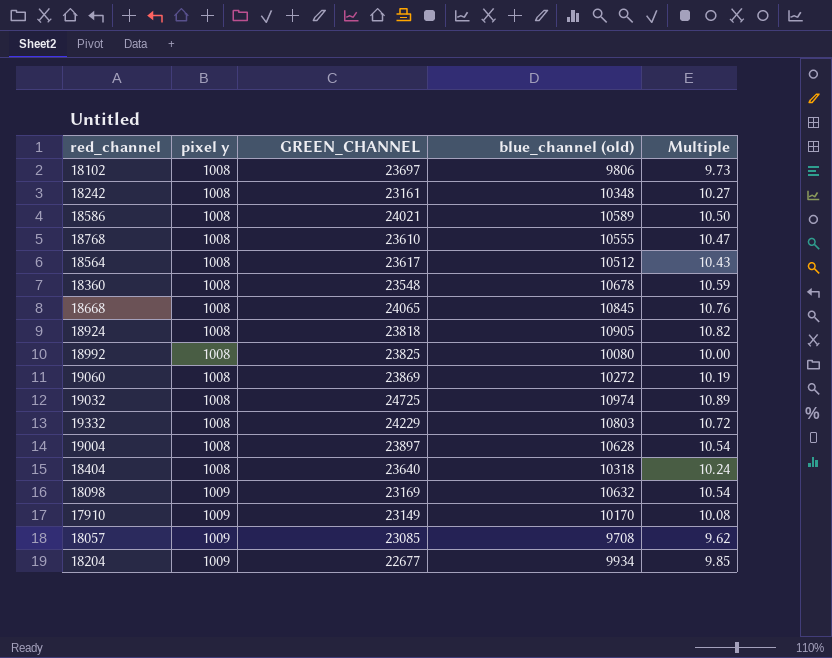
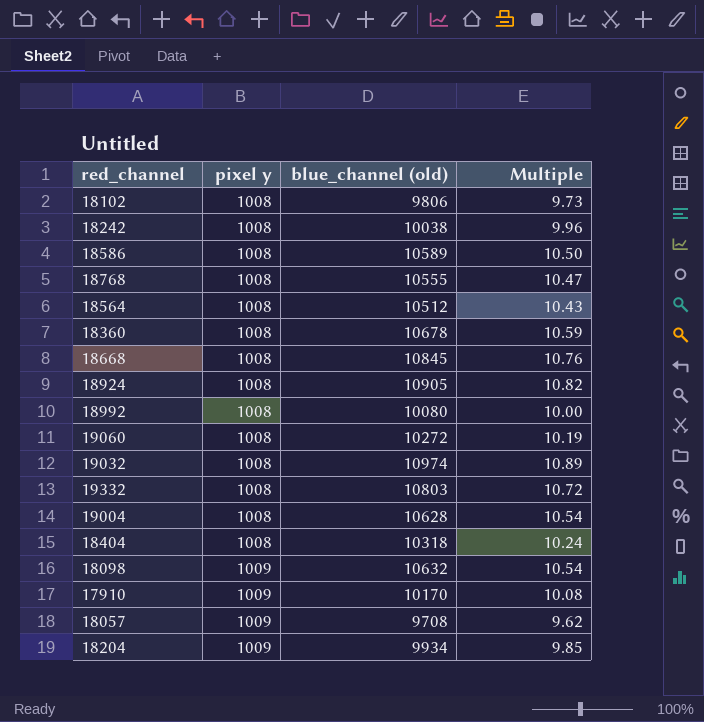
column GREEN_CHANNEL | position: 3 -> none
18242 | blue_channel (old): 10348 -> 10038
18242 | Multiple: 10.27 -> 9.96

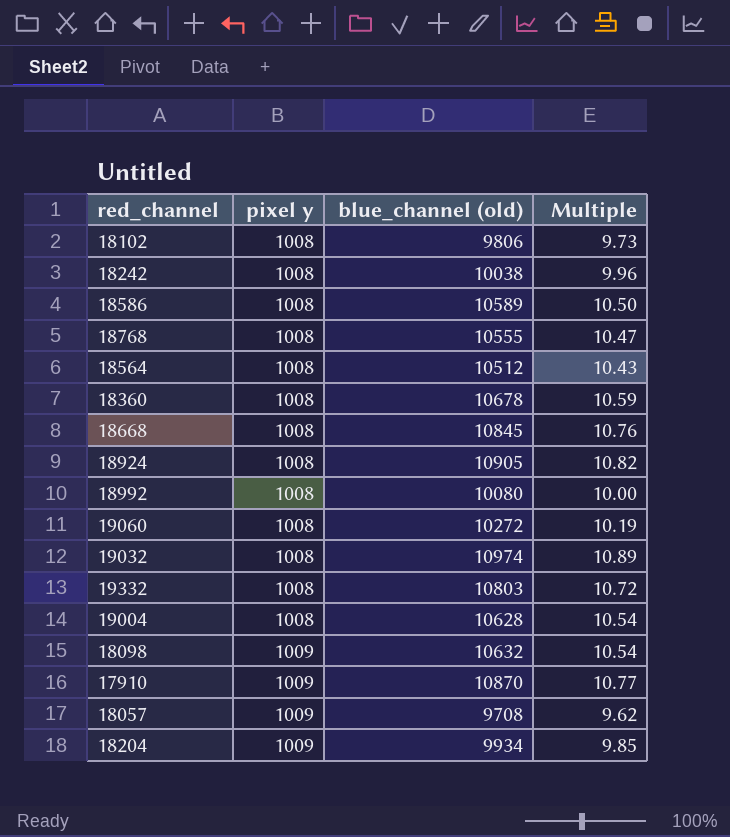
row 18404: 1008 | 10318 | 10.24 -> none
17910 | blue_channel (old): 10170 -> 10870
17910 | Multiple: 10.08 -> 10.77

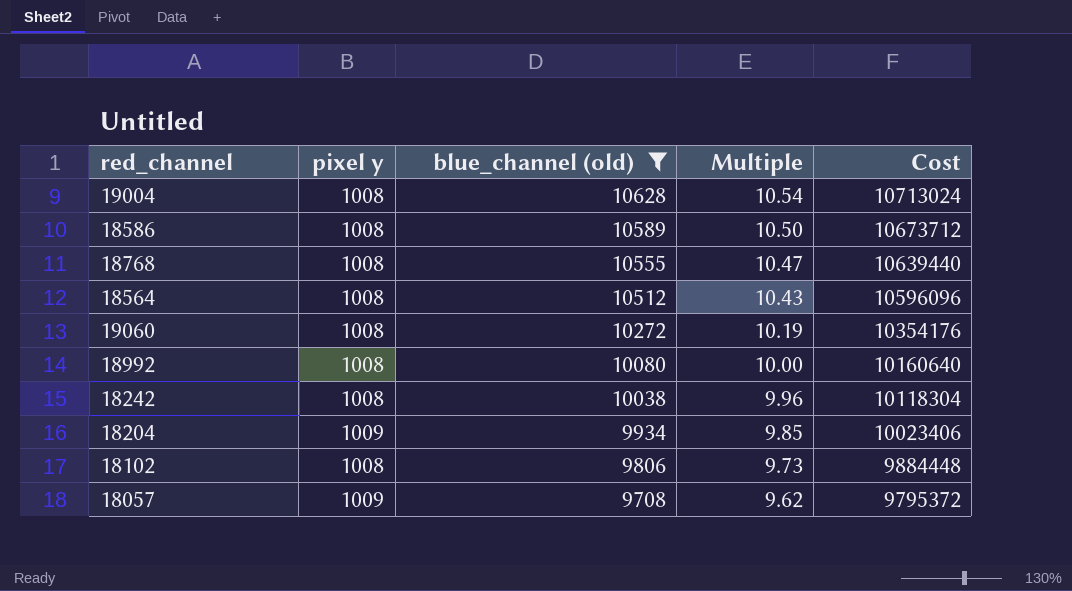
filter: none -> blue_channel (old) <= 10628
row order: pixel y ascending -> blue_channel (old) descending
column Cost | formula: none -> [pixel y] * [blue_channel (old)]

